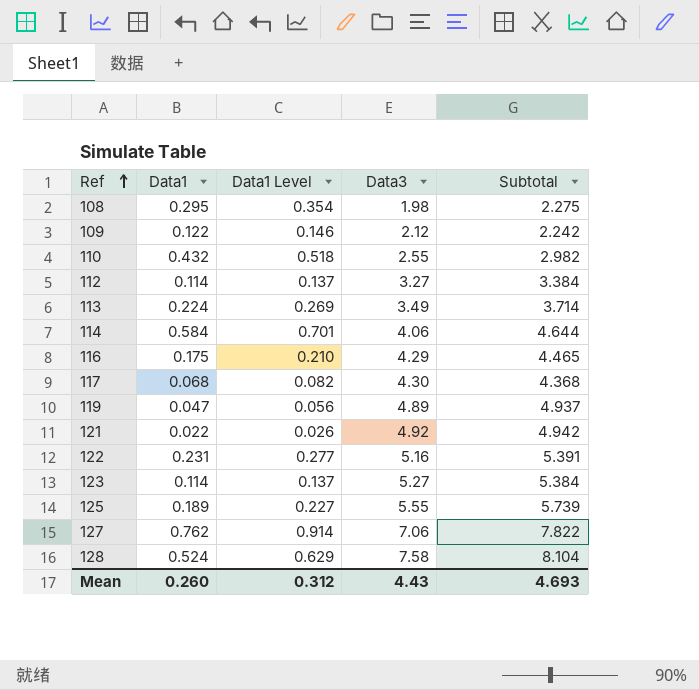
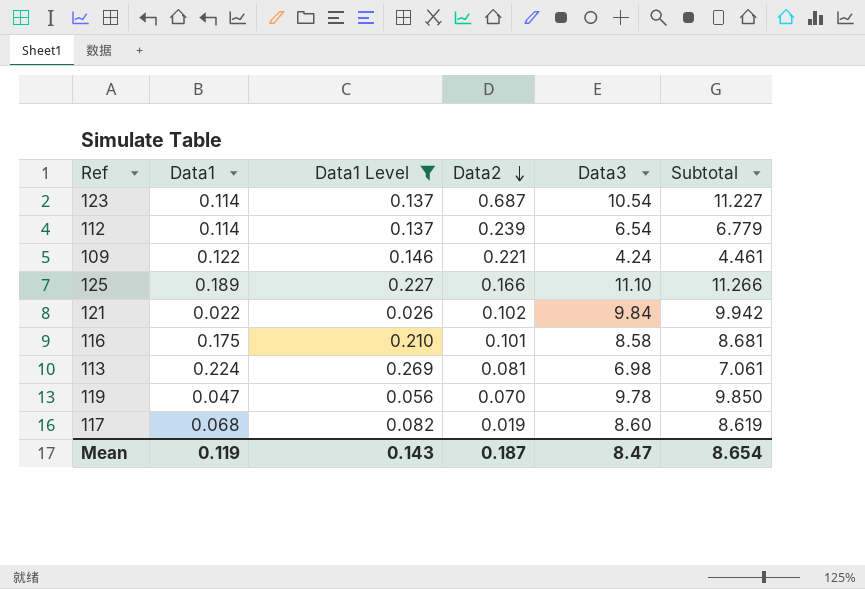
filter: none -> Data1 Level <= 0.269
row order: Ref ascending -> Data2 descending
column Data2 | position: none -> 4
column Subtotal | formula: [Data1] + [Data3] -> [Data2] + [Data3]
123 | Data3: 5.27 -> 10.54
112 | Data3: 3.27 -> 6.54
109 | Data3: 2.12 -> 4.24
125 | Data3: 5.55 -> 11.10
121 | Data3: 4.92 -> 9.84
116 | Data3: 4.29 -> 8.58
113 | Data3: 3.49 -> 6.98
119 | Data3: 4.89 -> 9.78
117 | Data3: 4.30 -> 8.60
Mean | Data1: 0.260 -> 0.119
Mean | Data1 Level: 0.312 -> 0.143
Mean | Data3: 4.43 -> 8.47
Mean | Subtotal: 4.693 -> 8.654

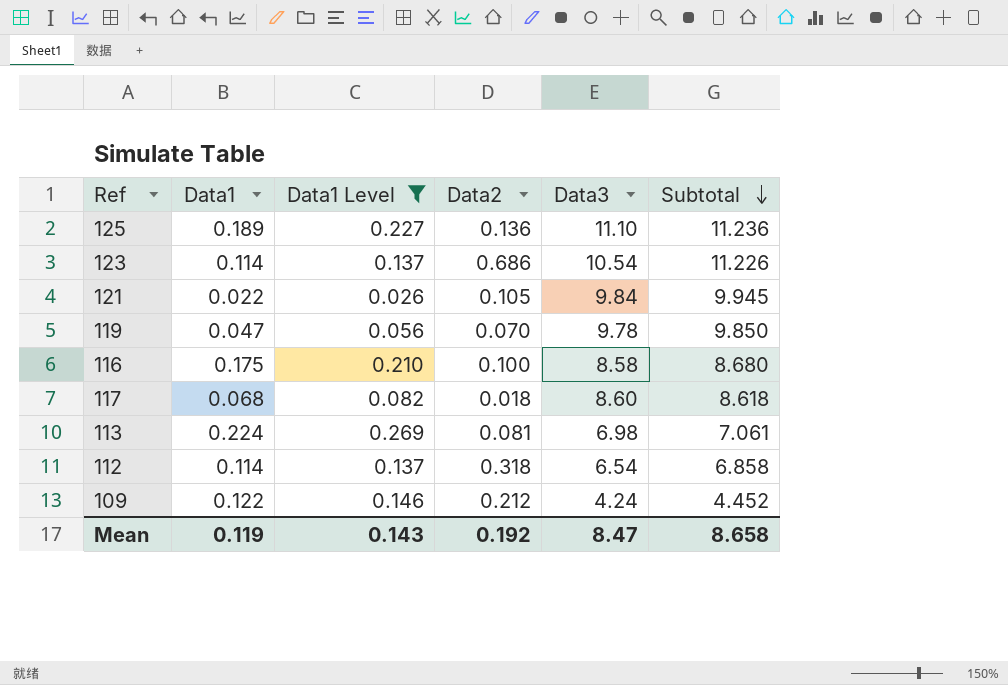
row order: Data2 descending -> Subtotal descending
125 | Data2: 0.166 -> 0.136
125 | Subtotal: 11.266 -> 11.236
123 | Data2: 0.687 -> 0.686
123 | Subtotal: 11.227 -> 11.226
121 | Data2: 0.102 -> 0.105
121 | Subtotal: 9.942 -> 9.945
116 | Data2: 0.101 -> 0.100
116 | Subtotal: 8.681 -> 8.680
117 | Data2: 0.019 -> 0.018
117 | Subtotal: 8.619 -> 8.618
112 | Data2: 0.239 -> 0.318
112 | Subtotal: 6.779 -> 6.858
109 | Data2: 0.221 -> 0.212
109 | Subtotal: 4.461 -> 4.452
Mean | Data2: 0.187 -> 0.192
Mean | Subtotal: 8.654 -> 8.658

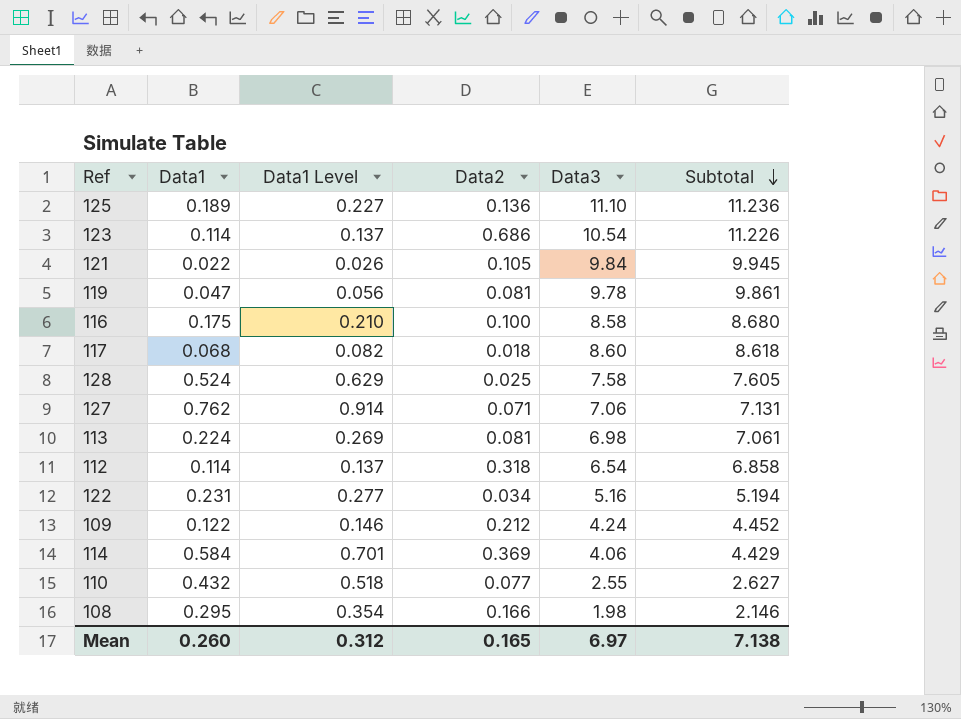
filter: Data1 Level <= 0.269 -> none
119 | Data2: 0.070 -> 0.081
119 | Subtotal: 9.850 -> 9.861
Mean | Data1: 0.119 -> 0.260
Mean | Data1 Level: 0.143 -> 0.312
Mean | Data2: 0.192 -> 0.165
Mean | Data3: 8.47 -> 6.97
Mean | Subtotal: 8.658 -> 7.138

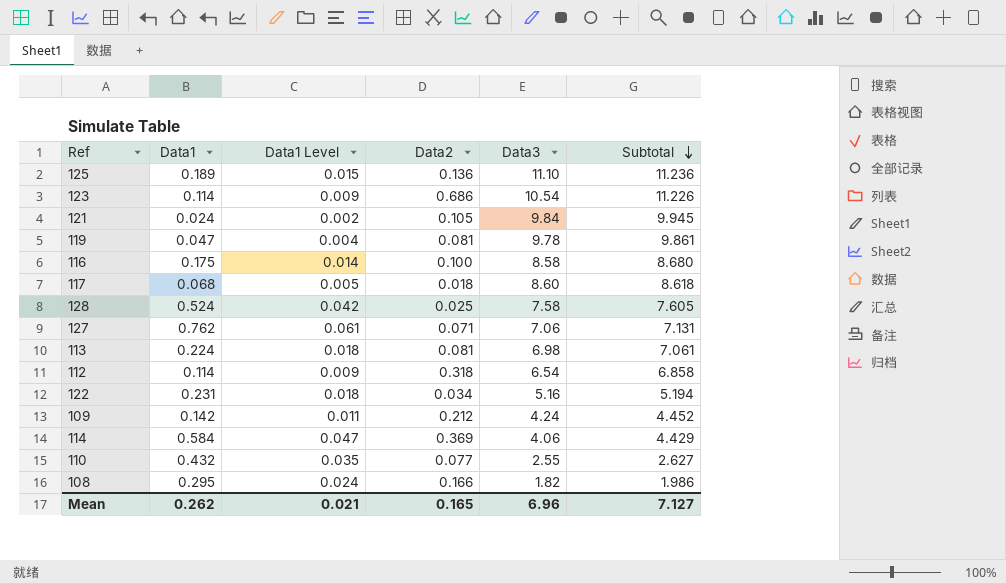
column Data1 Level | formula: [Data1] * 1.2 -> [Data1] * 0.08
121 | Data1: 0.022 -> 0.024
109 | Data1: 0.122 -> 0.142
108 | Data3: 1.98 -> 1.82
108 | Subtotal: 2.146 -> 1.986
Mean | Data1: 0.260 -> 0.262
Mean | Data1 Level: 0.312 -> 0.021
Mean | Data3: 6.97 -> 6.96
Mean | Subtotal: 7.138 -> 7.127

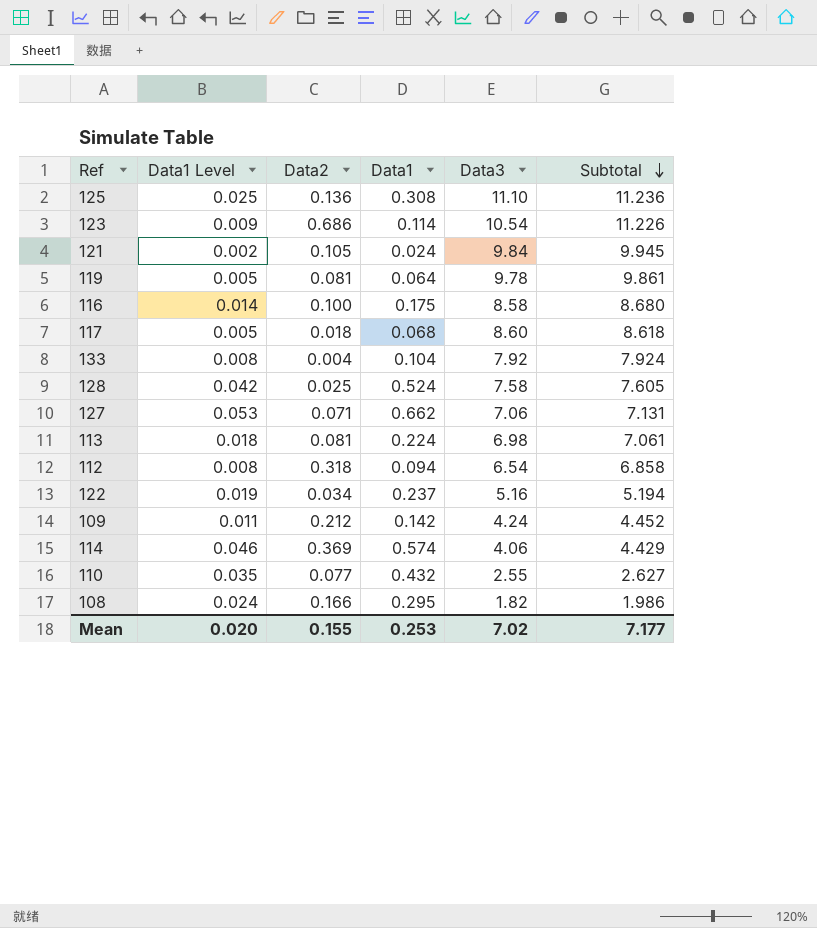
column Data1 | position: 2 -> 4
125 | Data1 Level: 0.015 -> 0.025
125 | Data1: 0.189 -> 0.308
119 | Data1 Level: 0.004 -> 0.005
119 | Data1: 0.047 -> 0.064
row 133: none -> 0.008 | 0.004 | 0.104 | 7.92 | 7.924
127 | Data1 Level: 0.061 -> 0.053
127 | Data1: 0.762 -> 0.662
112 | Data1 Level: 0.009 -> 0.008
112 | Data1: 0.114 -> 0.094
122 | Data1 Level: 0.018 -> 0.019
122 | Data1: 0.231 -> 0.237
114 | Data1 Level: 0.047 -> 0.046
114 | Data1: 0.584 -> 0.574
Mean | Data1 Level: 0.021 -> 0.020
Mean | Data2: 0.165 -> 0.155
Mean | Data1: 0.262 -> 0.253
Mean | Data3: 6.96 -> 7.02
Mean | Subtotal: 7.127 -> 7.177

